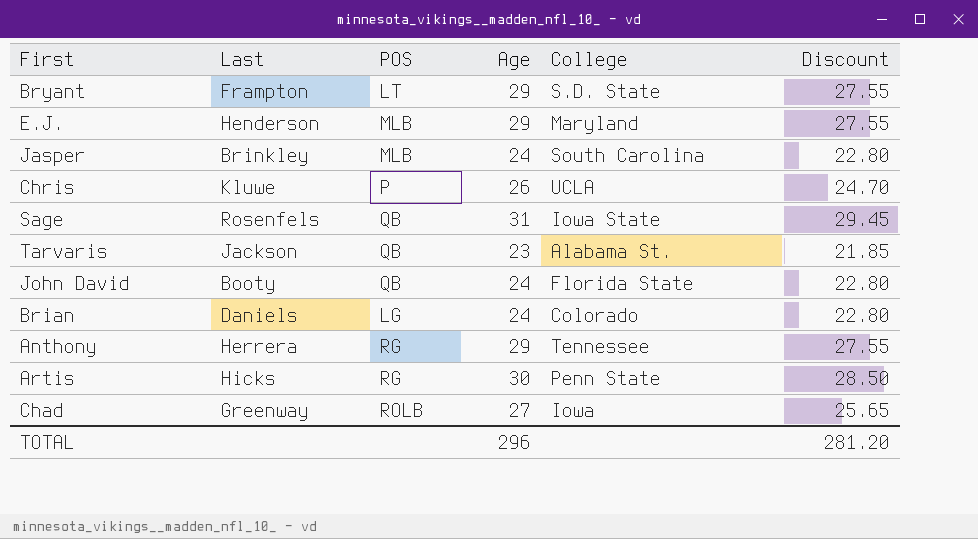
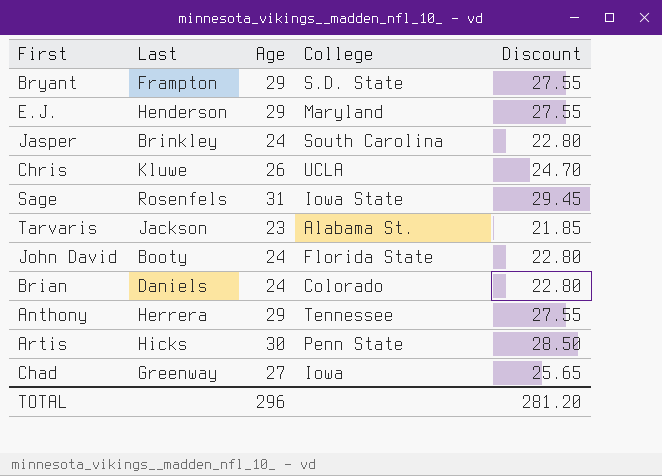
column POS | position: 3 -> none

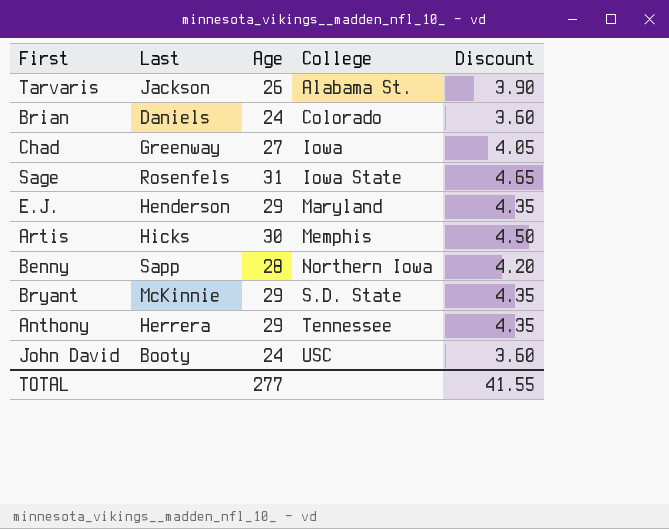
row order: none -> College ascending
column Discount | formula: [Age] * 0.95 -> [Age] * 0.15
row Jasper: Brinkley | 24 | South Carolina | 22.80 -> none
row Chris: Kluwe | 26 | UCLA | 24.70 -> none
Tarvaris | Age: 23 -> 26
Artis | College: Penn State -> Memphis
row Benny: none -> Sapp | 28 | Northern Iowa | 4.20
Bryant | Last: Frampton -> McKinnie
John David | College: Florida State -> USC
TOTAL | Age: 296 -> 277
TOTAL | Discount: 281.20 -> 41.55

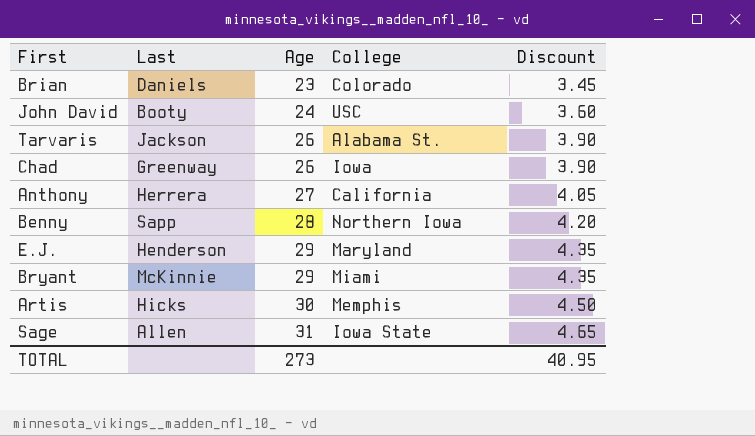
row order: College ascending -> Age ascending
Brian | Age: 24 -> 23
Brian | Discount: 3.60 -> 3.45
Chad | Age: 27 -> 26
Chad | Discount: 4.05 -> 3.90
Anthony | Age: 29 -> 27
Anthony | College: Tennessee -> California
Anthony | Discount: 4.35 -> 4.05
Bryant | College: S.D. State -> Miami
Sage | Last: Rosenfels -> Allen
TOTAL | Age: 277 -> 273
TOTAL | Discount: 41.55 -> 40.95

